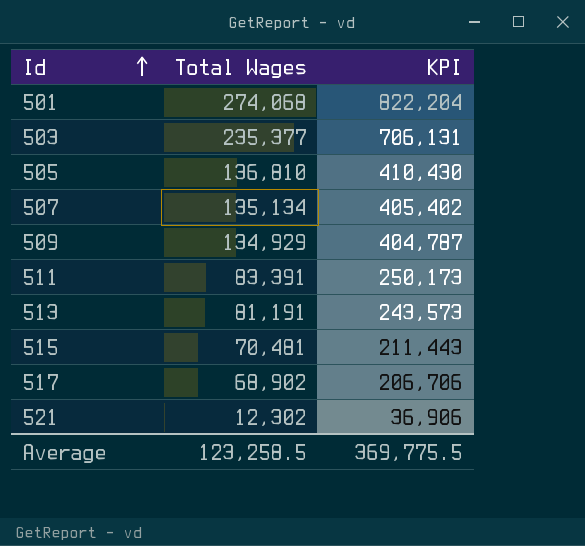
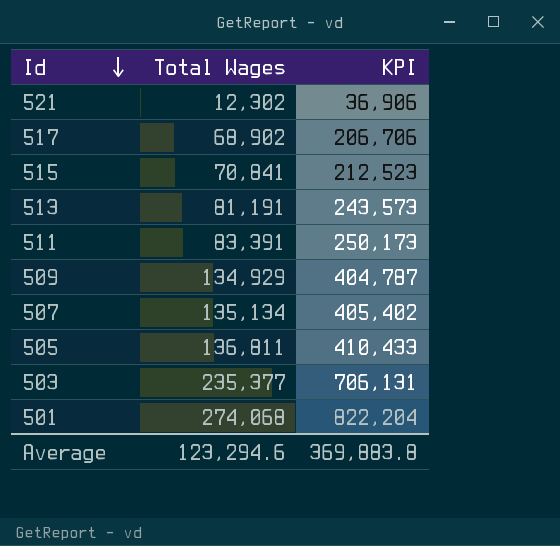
row order: Id ascending -> Id descending
515 | Total Wages: 70,481 -> 70,841
515 | KPI: 211,443 -> 212,523
505 | Total Wages: 136,810 -> 136,811
505 | KPI: 410,430 -> 410,433
Average | Total Wages: 123,258.5 -> 123,294.6
Average | KPI: 369,775.5 -> 369,883.8

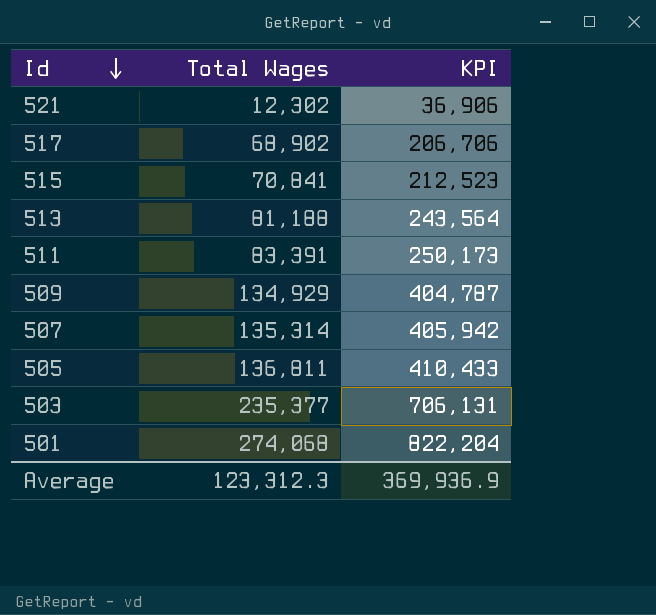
513 | Total Wages: 81,191 -> 81,188
513 | KPI: 243,573 -> 243,564
507 | Total Wages: 135,134 -> 135,314
507 | KPI: 405,402 -> 405,942
Average | Total Wages: 123,294.6 -> 123,312.3
Average | KPI: 369,883.8 -> 369,936.9

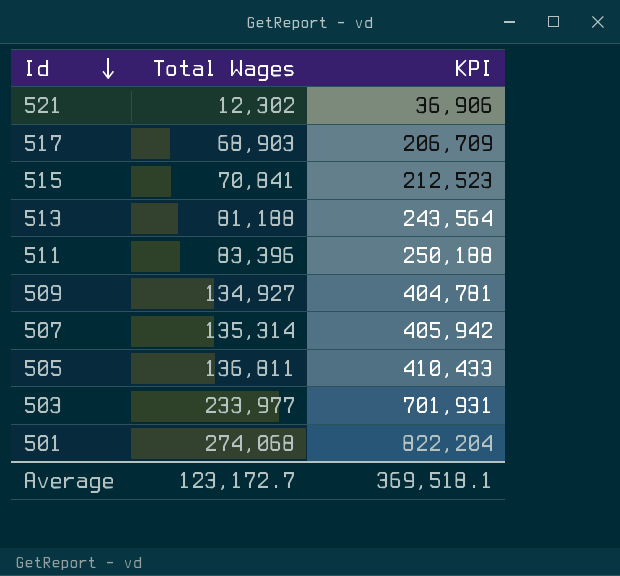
517 | Total Wages: 68,902 -> 68,903
517 | KPI: 206,706 -> 206,709
511 | Total Wages: 83,391 -> 83,396
511 | KPI: 250,173 -> 250,188
509 | Total Wages: 134,929 -> 134,927
509 | KPI: 404,787 -> 404,781
503 | Total Wages: 235,377 -> 233,977
503 | KPI: 706,131 -> 701,931
Average | Total Wages: 123,312.3 -> 123,172.7
Average | KPI: 369,936.9 -> 369,518.1

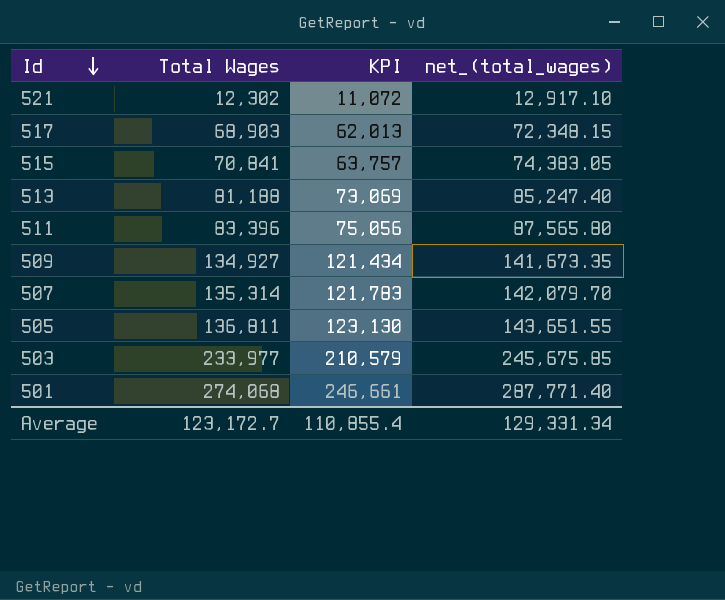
column KPI | formula: [Total Wages] * 3 -> [Total Wages] * 0.9
column net_(total_wages) | formula: none -> [Total Wages] * 1.05
Average | KPI: 369,518.1 -> 110,855.4

